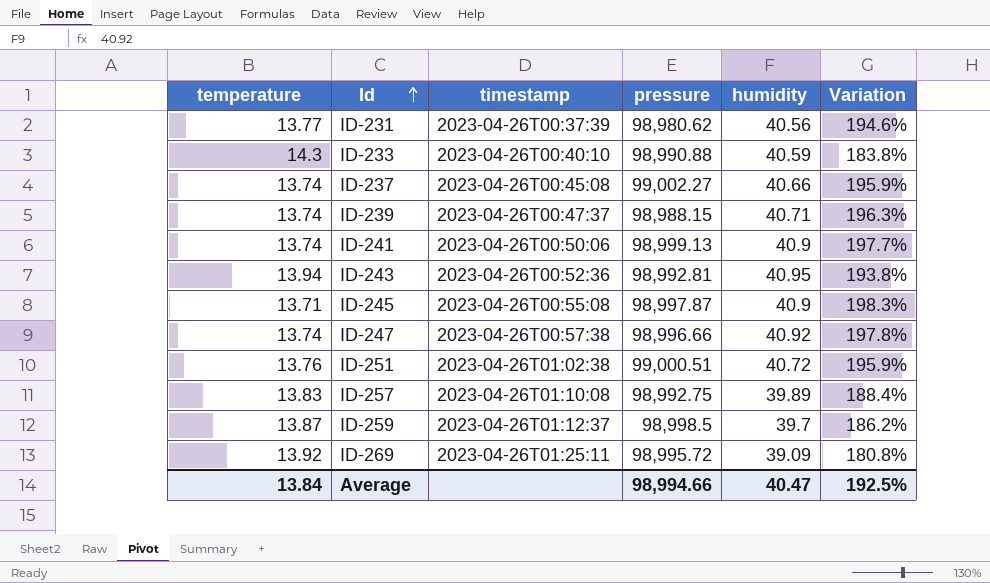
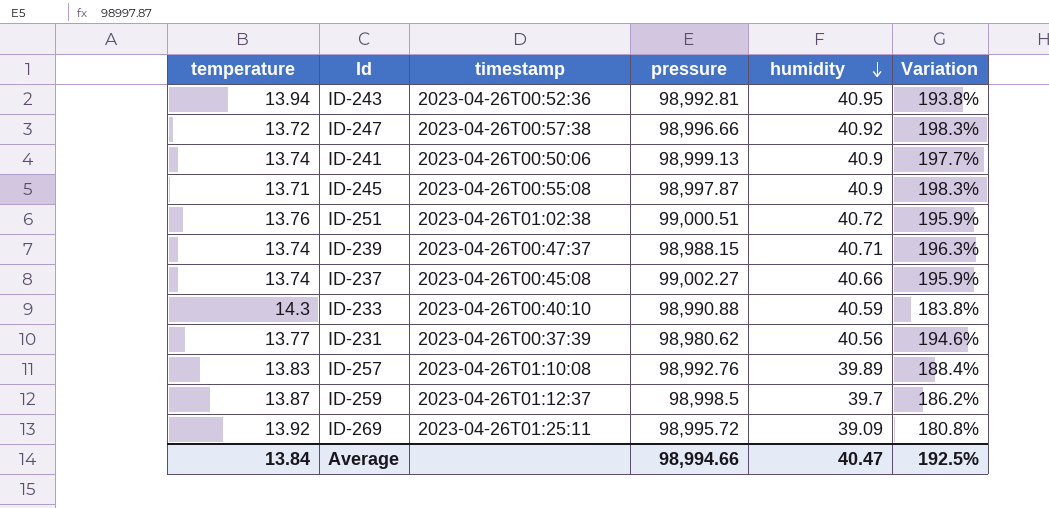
row order: Id ascending -> humidity descending
ID-247 | temperature: 13.74 -> 13.72
ID-247 | Variation: 197.8% -> 198.3%
ID-257 | pressure: 98,992.75 -> 98,992.76

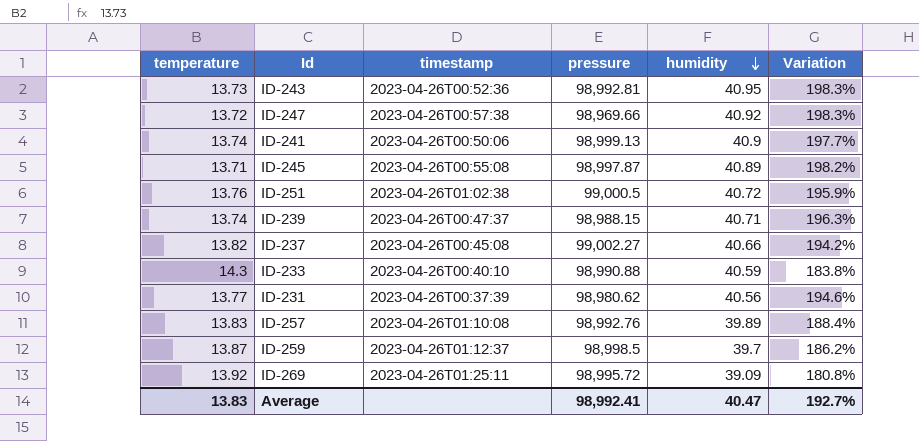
ID-243 | temperature: 13.94 -> 13.73
ID-243 | Variation: 193.8% -> 198.3%
ID-247 | pressure: 98,996.66 -> 98,969.66
ID-245 | humidity: 40.9 -> 40.89
ID-245 | Variation: 198.3% -> 198.2%
ID-251 | pressure: 99,000.51 -> 99,000.5
ID-237 | temperature: 13.74 -> 13.82
ID-237 | Variation: 195.9% -> 194.2%
Average | temperature: 13.84 -> 13.83
Average | pressure: 98,994.66 -> 98,992.41
Average | Variation: 192.5% -> 192.7%

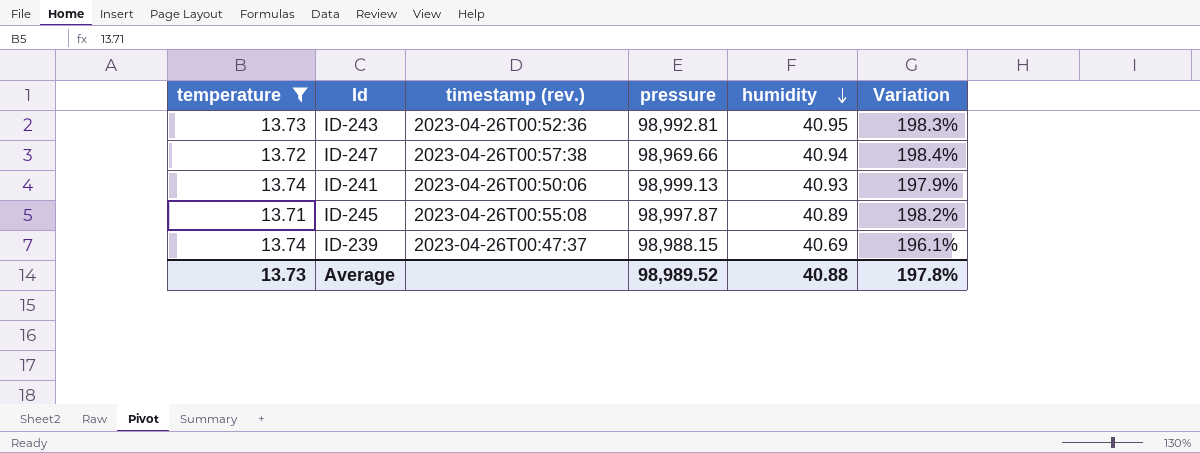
filter: none -> temperature <= 13.74
column name: timestamp -> timestamp (rev.)
ID-247 | humidity: 40.92 -> 40.94
ID-247 | Variation: 198.3% -> 198.4%
ID-241 | humidity: 40.9 -> 40.93
ID-241 | Variation: 197.7% -> 197.9%
ID-239 | humidity: 40.71 -> 40.69
ID-239 | Variation: 196.3% -> 196.1%
Average | temperature: 13.83 -> 13.73
Average | pressure: 98,992.41 -> 98,989.52
Average | humidity: 40.47 -> 40.88
Average | Variation: 192.7% -> 197.8%

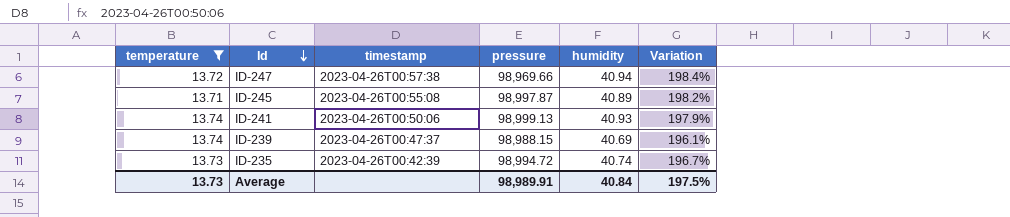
row order: humidity descending -> Id descending
column name: timestamp (rev.) -> timestamp
row ID-243: 13.73 | 2023-04-26T00:52:36 | 98,992.81 | 40.95 | 198.3% -> none
row ID-235: none -> 13.73 | 2023-04-26T00:42:39 | 98,994.72 | 40.74 | 196.7%
Average | pressure: 98,989.52 -> 98,989.91
Average | humidity: 40.88 -> 40.84
Average | Variation: 197.8% -> 197.5%

